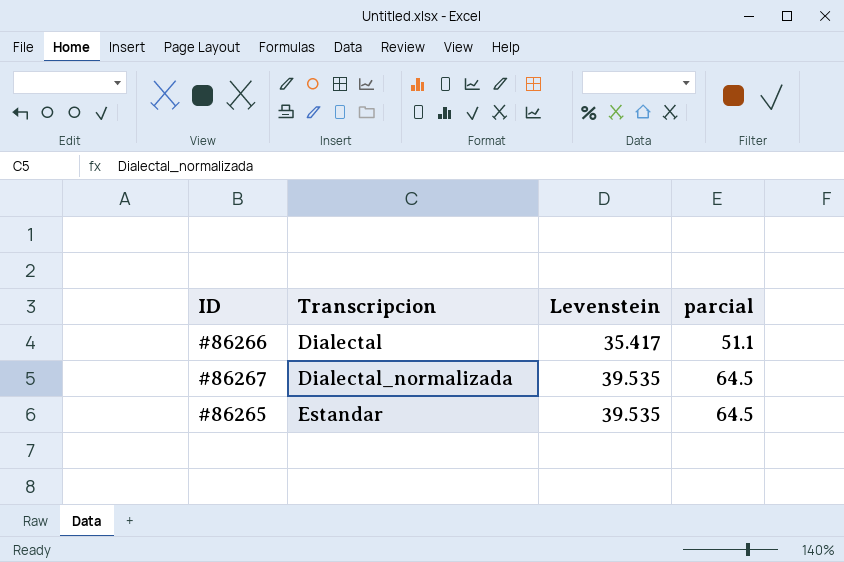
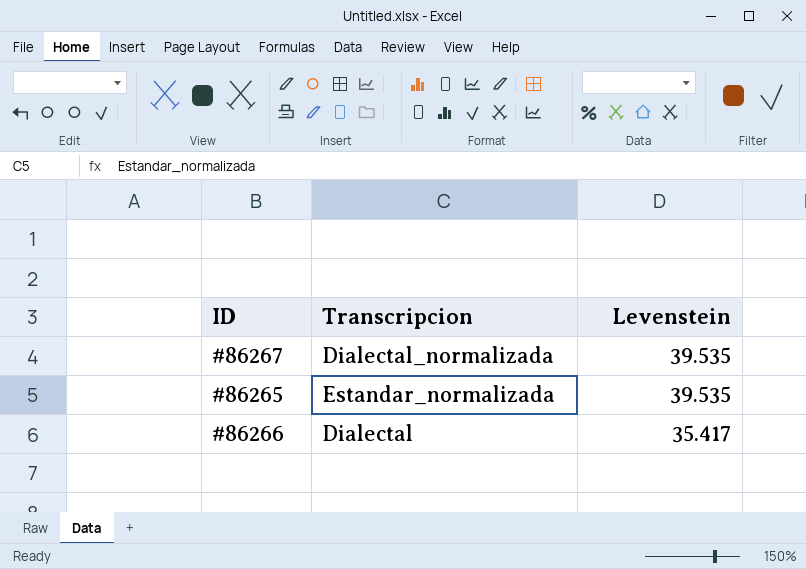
row order: Transcripcion ascending -> Levenstein descending
column parcial | position: 4 -> none
#86265 | Transcripcion: Estandar -> Estandar_normalizada

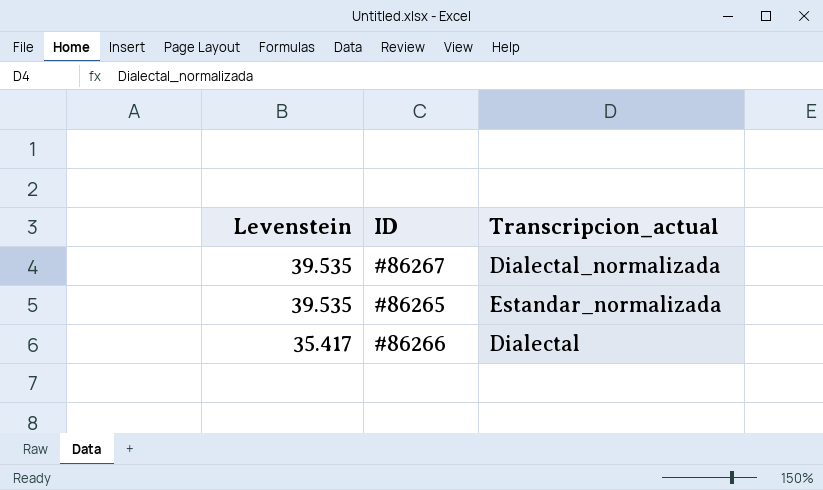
column Levenstein | position: 3 -> 1
column name: Transcripcion -> Transcripcion_actual

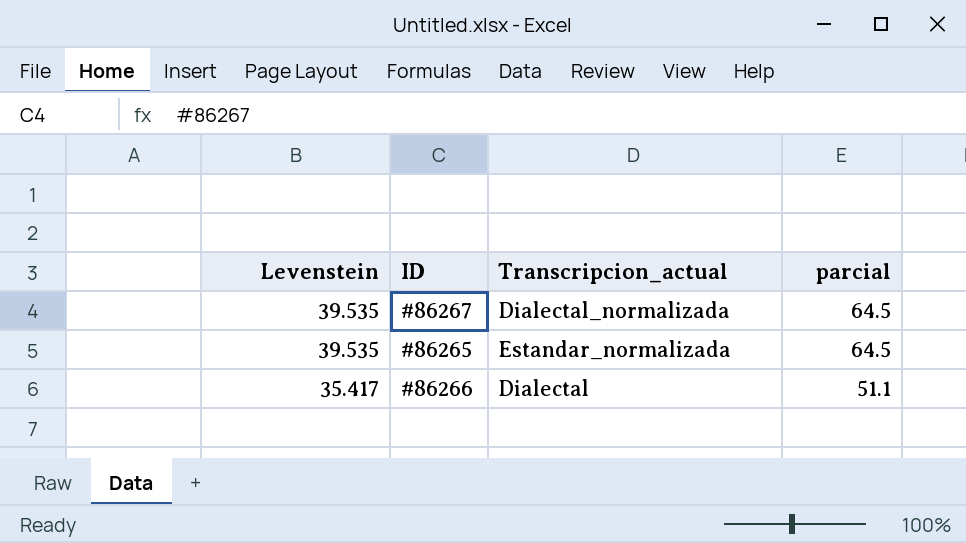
column parcial | position: none -> 4

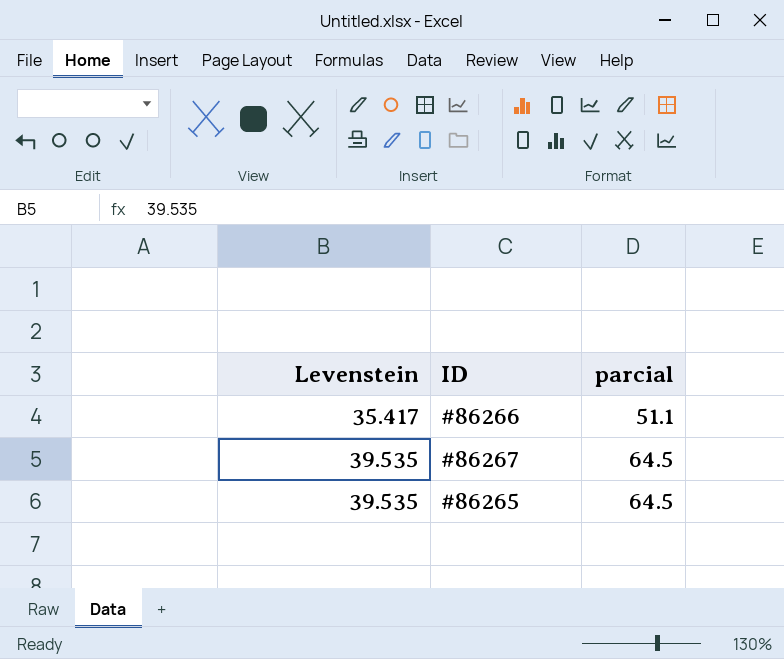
row order: Levenstein descending -> Levenstein ascending
column Transcripcion_actual | position: 3 -> none

